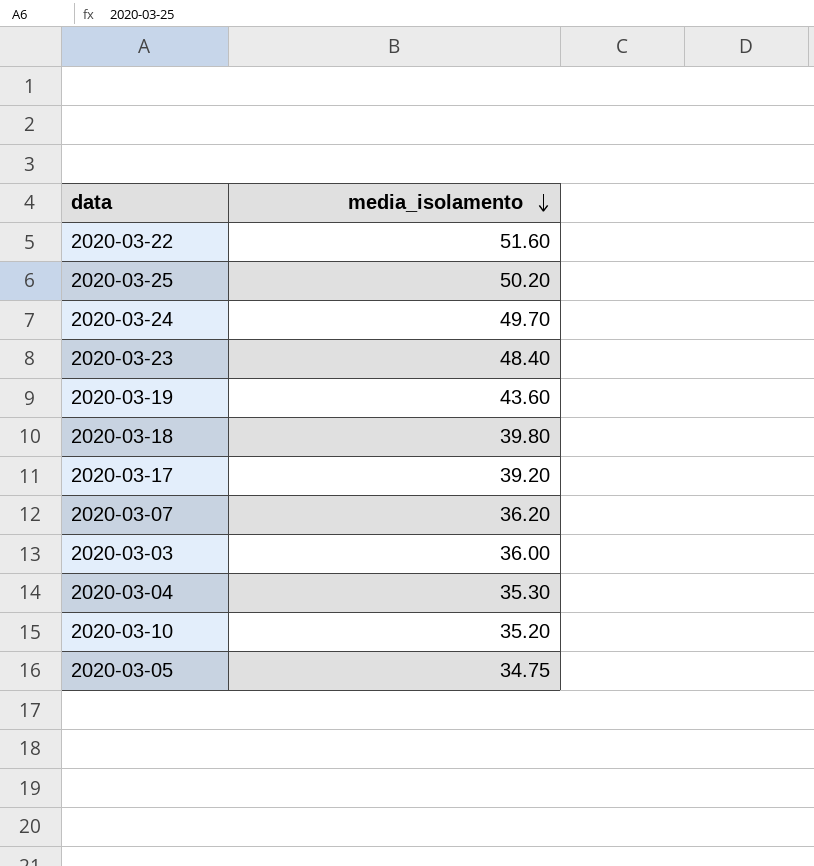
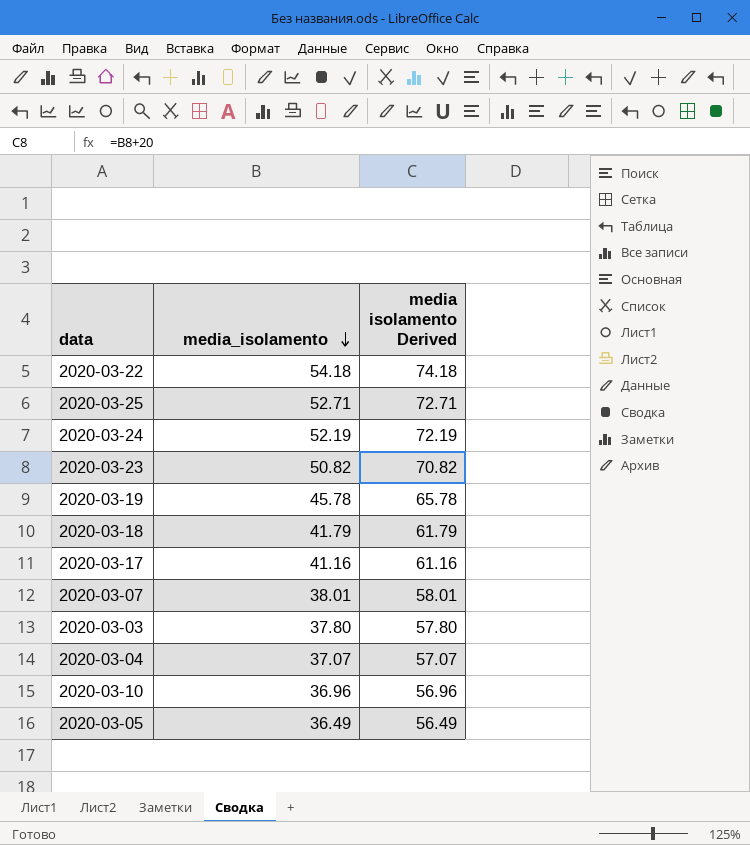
column media isolamento Derived | formula: none -> [media_isolamento] + 20
2020-03-22 | media_isolamento: 51.60 -> 54.18
2020-03-25 | media_isolamento: 50.20 -> 52.71
2020-03-24 | media_isolamento: 49.70 -> 52.19
2020-03-23 | media_isolamento: 48.40 -> 50.82
2020-03-19 | media_isolamento: 43.60 -> 45.78
2020-03-18 | media_isolamento: 39.80 -> 41.79
2020-03-17 | media_isolamento: 39.20 -> 41.16
2020-03-07 | media_isolamento: 36.20 -> 38.01
2020-03-03 | media_isolamento: 36.00 -> 37.80
2020-03-04 | media_isolamento: 35.30 -> 37.07
2020-03-10 | media_isolamento: 35.20 -> 36.96
2020-03-05 | media_isolamento: 34.75 -> 36.49

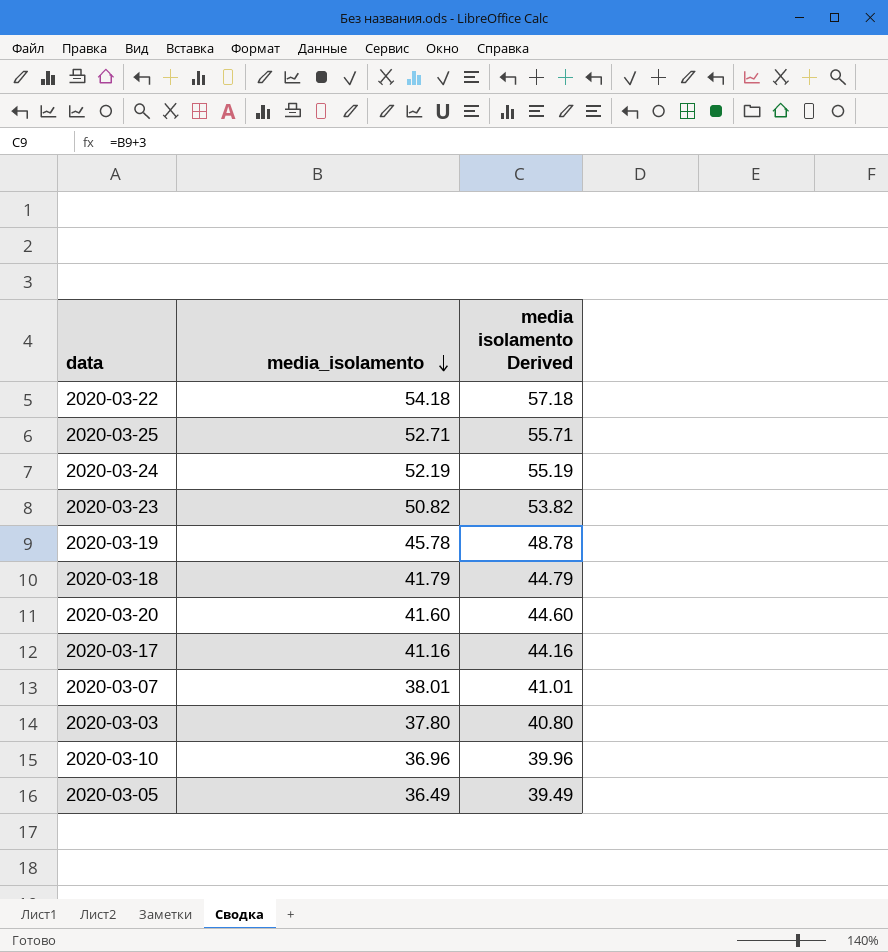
column media isolamento Derived | formula: [media_isolamento] + 20 -> [media_isolamento] + 3
row 2020-03-04: 37.07 | 57.07 -> none
row 2020-03-20: none -> 41.60 | 44.60

